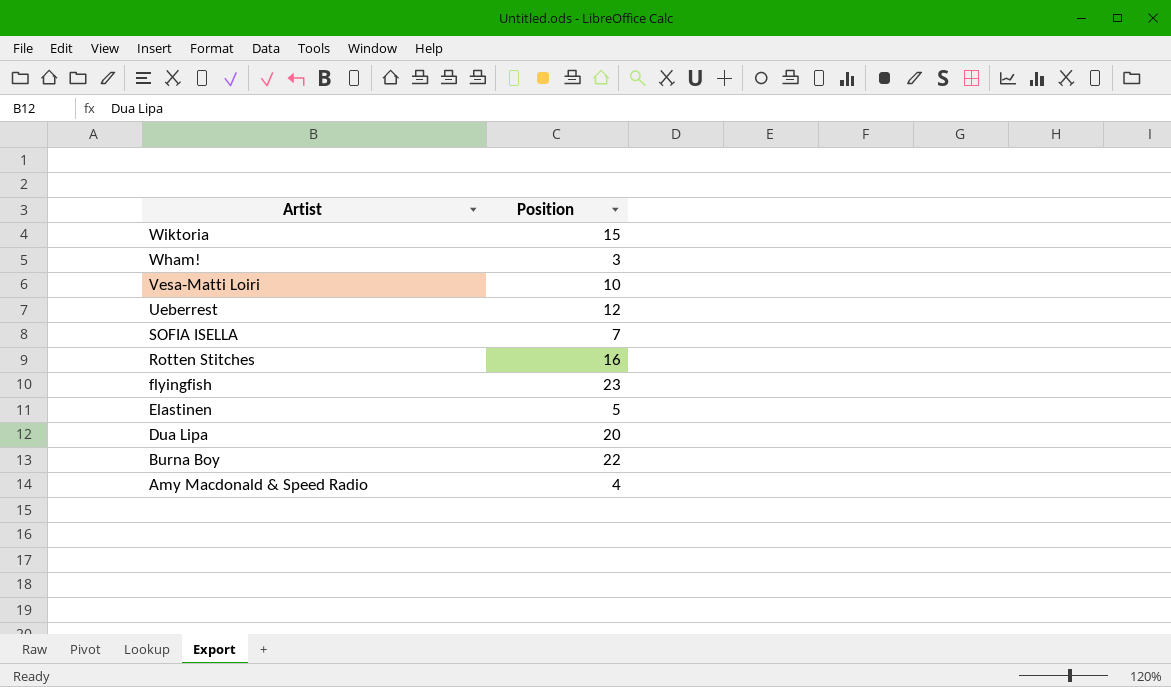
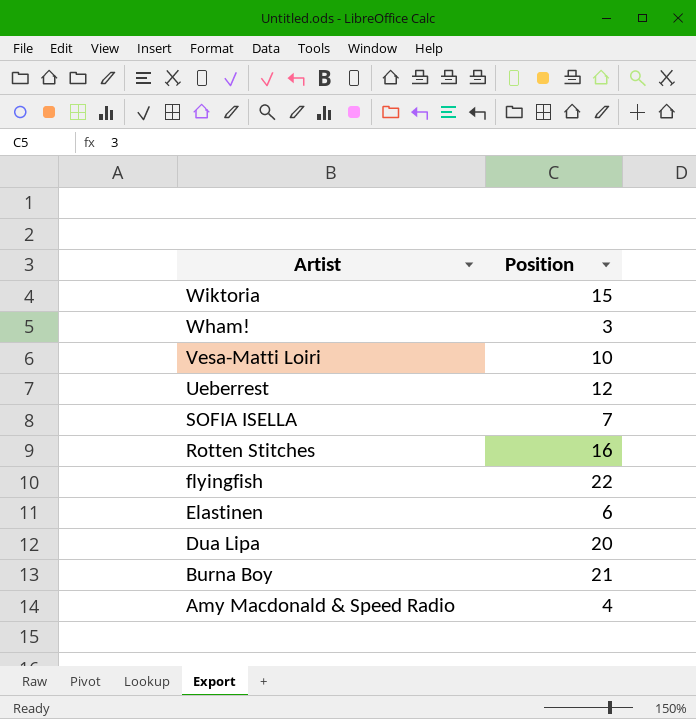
flyingfish | Position: 23 -> 22
Elastinen | Position: 5 -> 6
Burna Boy | Position: 22 -> 21

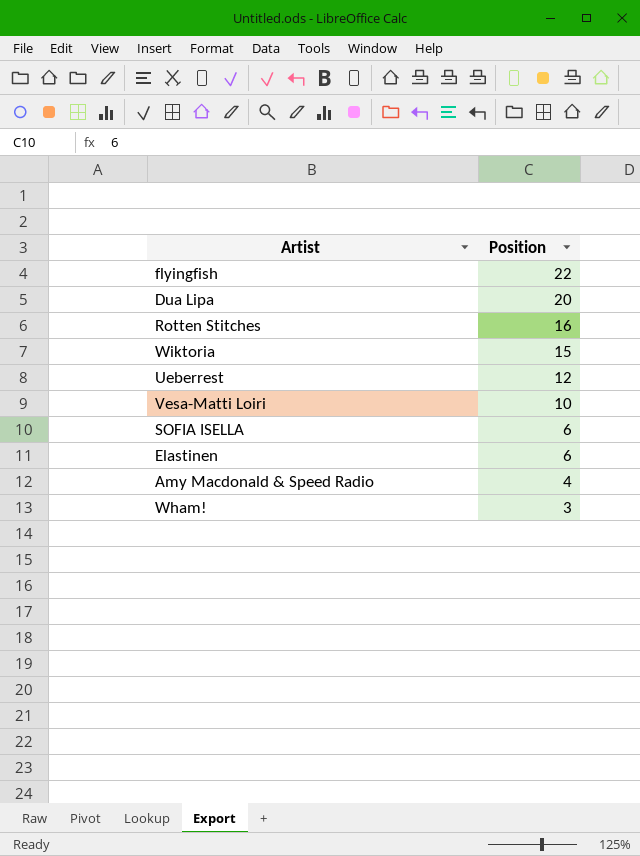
row order: Artist descending -> Position descending
row Burna Boy: 21 -> none
SOFIA ISELLA | Position: 7 -> 6

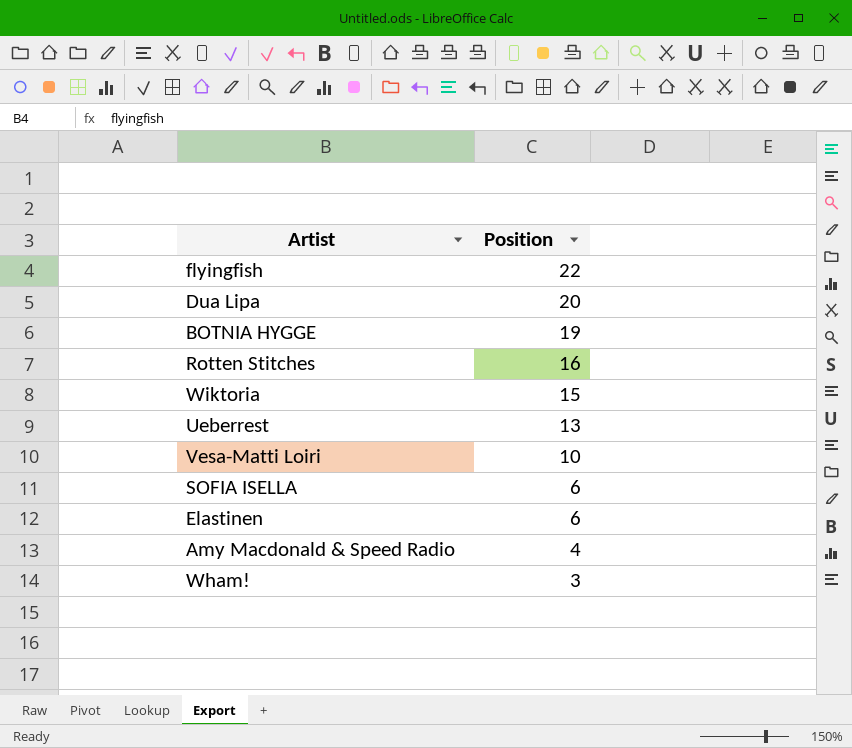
row BOTNIA HYGGE: none -> 19
Ueberrest | Position: 12 -> 13

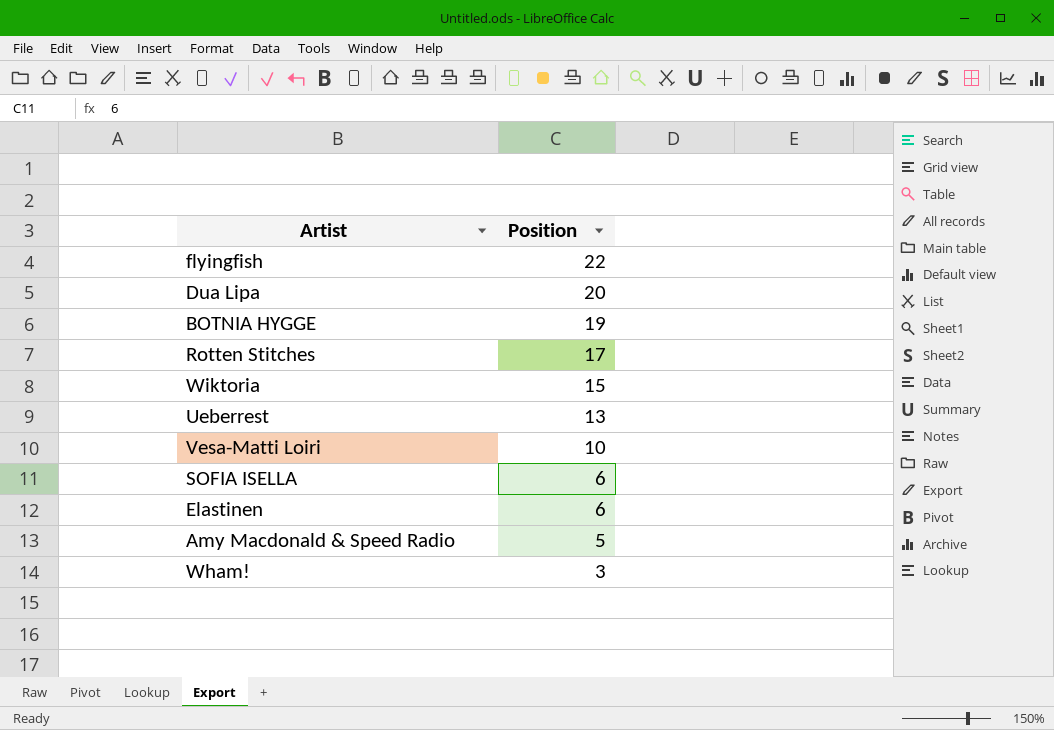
Rotten Stitches | Position: 16 -> 17
Amy Macdonald & Speed Radio | Position: 4 -> 5

